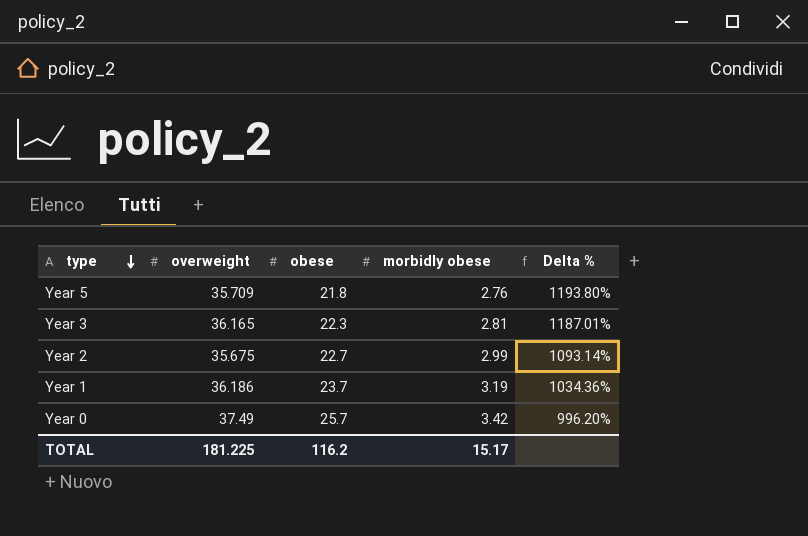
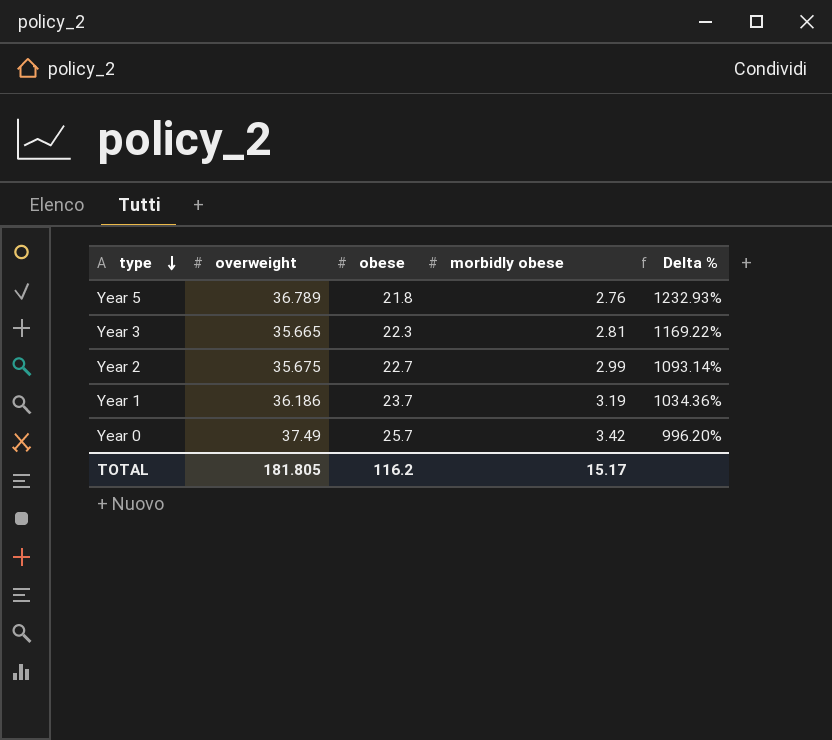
Year 5 | overweight: 35.709 -> 36.789
Year 5 | Delta %: 1193.80% -> 1232.93%
Year 3 | overweight: 36.165 -> 35.665
Year 3 | Delta %: 1187.01% -> 1169.22%
TOTAL | overweight: 181.225 -> 181.805

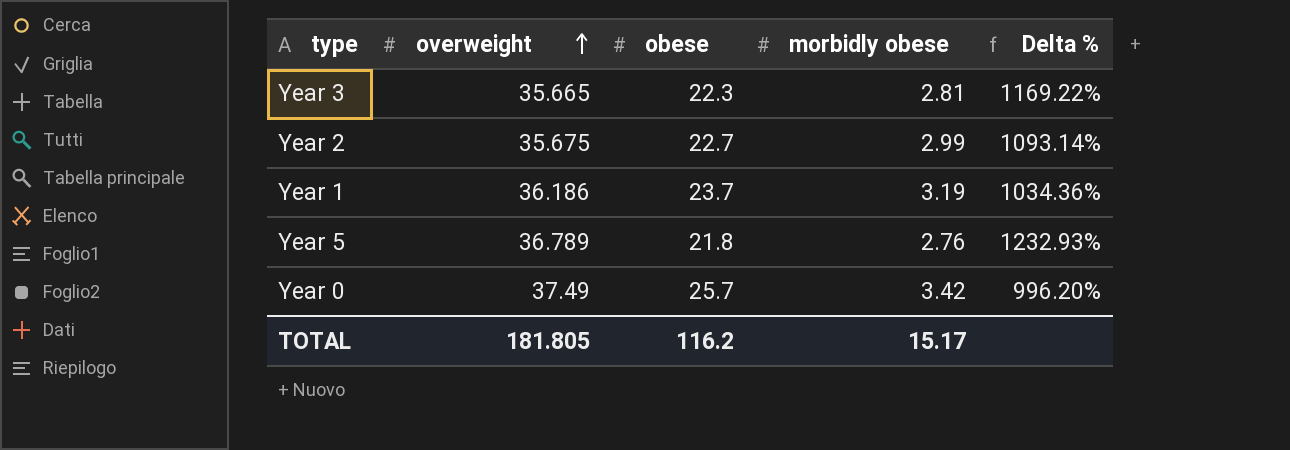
row order: type descending -> overweight ascending

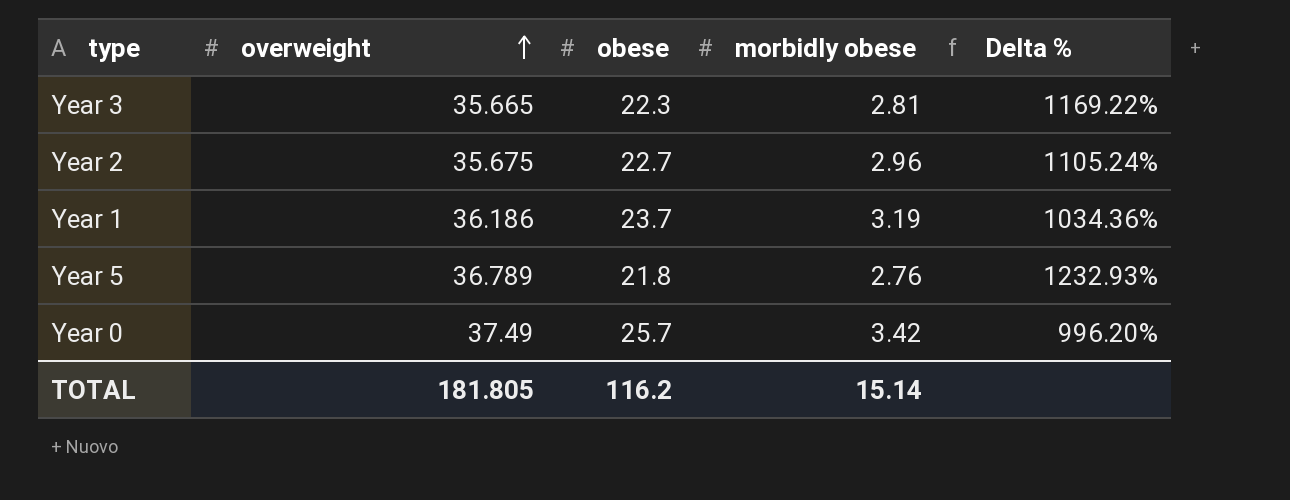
Year 2 | morbidly obese: 2.99 -> 2.96
Year 2 | Delta %: 1093.14% -> 1105.24%
TOTAL | morbidly obese: 15.17 -> 15.14

